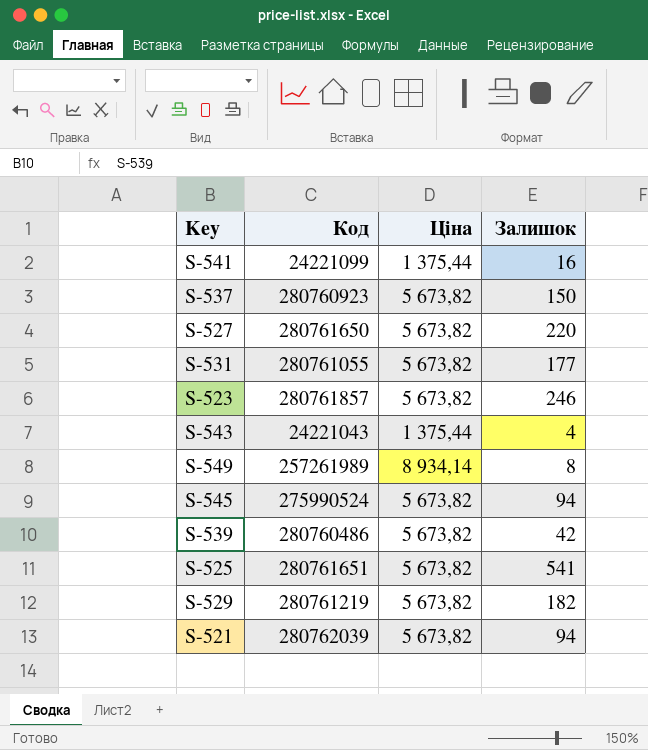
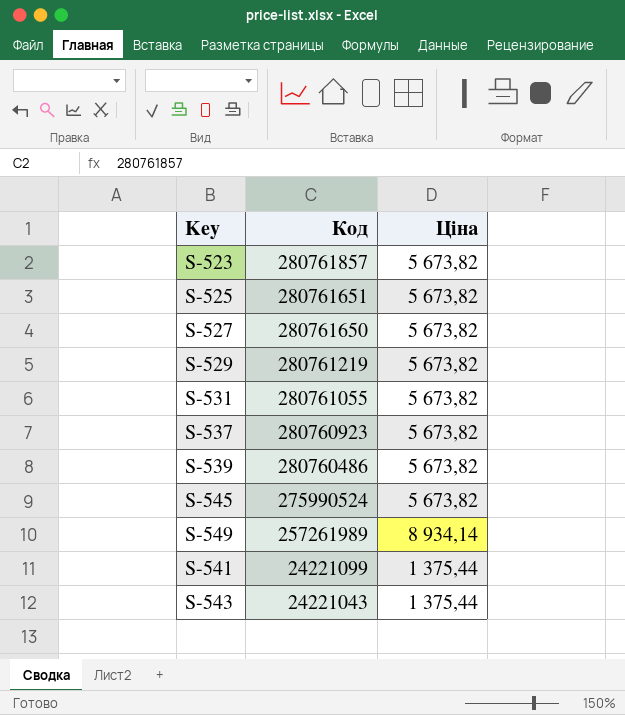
row order: none -> Код descending
column Залишок | position: 4 -> none
row S-521: 280762039 | 5 673,82 | 94 -> none

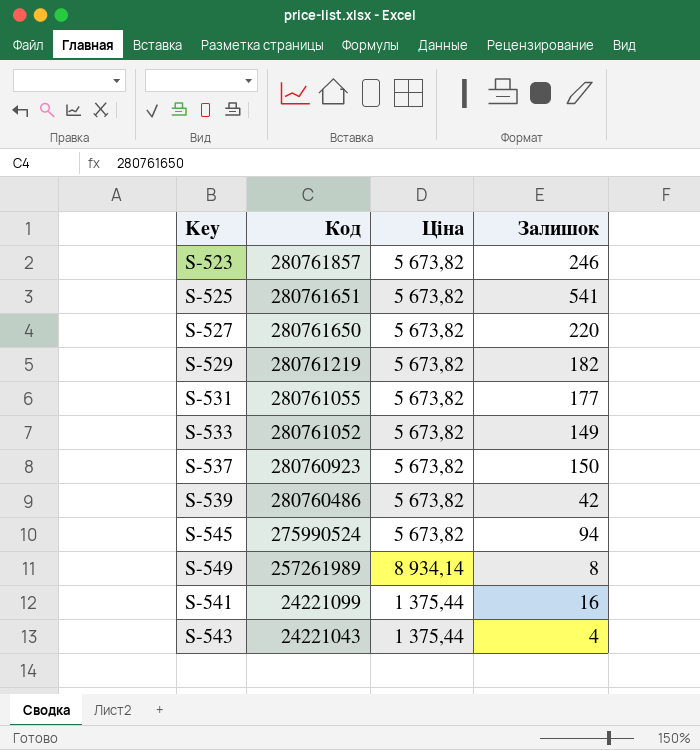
column Залишок | position: none -> 4
row S-533: none -> 280761052 | 5 673,82 | 149

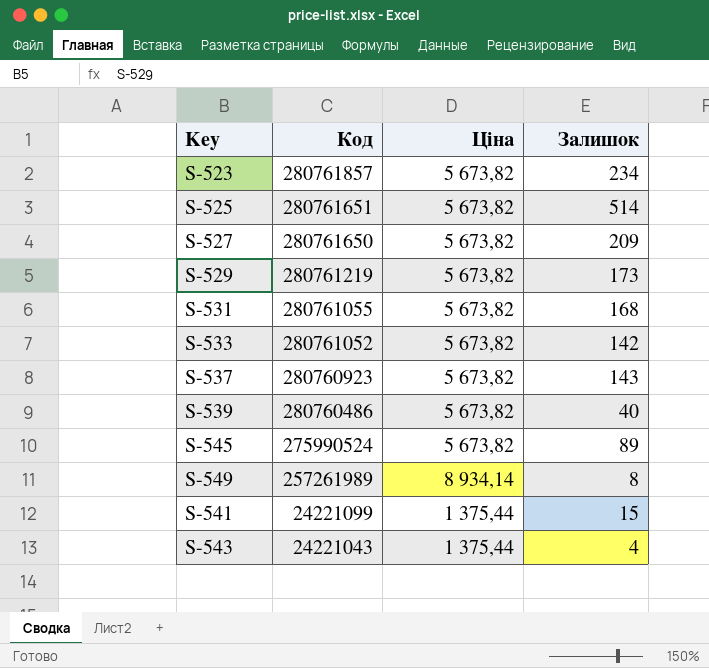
S-523 | Залишок: 246 -> 234
S-525 | Залишок: 541 -> 514
S-527 | Залишок: 220 -> 209
S-529 | Залишок: 182 -> 173
S-531 | Залишок: 177 -> 168
S-533 | Залишок: 149 -> 142
S-537 | Залишок: 150 -> 143
S-539 | Залишок: 42 -> 40
S-545 | Залишок: 94 -> 89
S-541 | Залишок: 16 -> 15

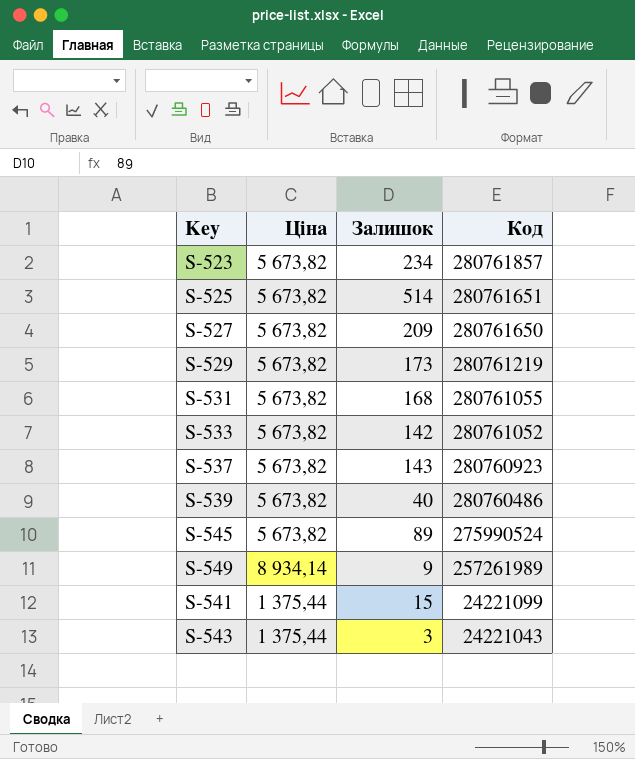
column Код | position: 2 -> 4
S-549 | Залишок: 8 -> 9
S-543 | Залишок: 4 -> 3

